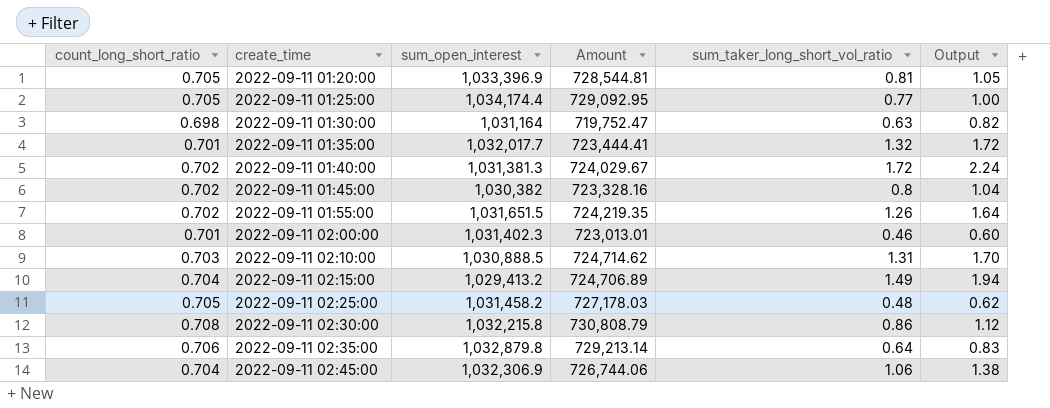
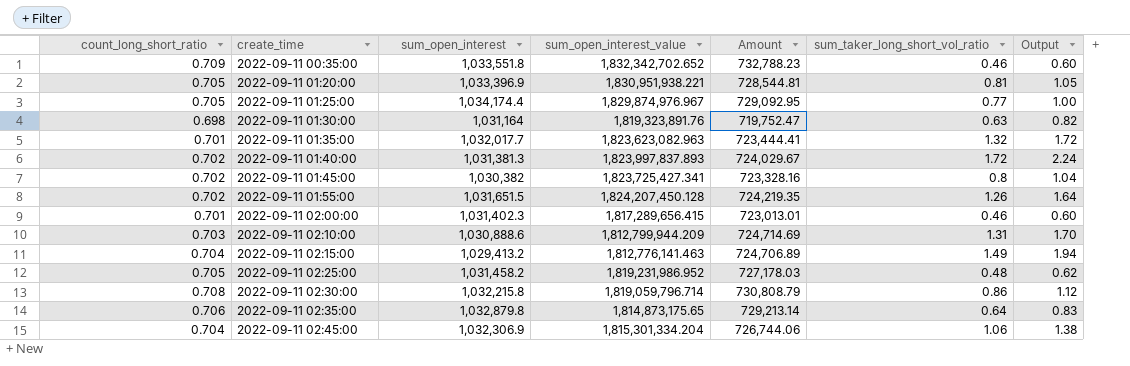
column sum_open_interest_value | position: none -> 4
row 2022-09-11 00:35:00: none -> 0.709 | 1,033,551.8 | 1,832,342,702.652 | 732,788.23 | 0.46 | 0.60
2022-09-11 02:10:00 | sum_open_interest: 1,030,888.5 -> 1,030,888.6
2022-09-11 02:10:00 | Amount: 724,714.62 -> 724,714.69

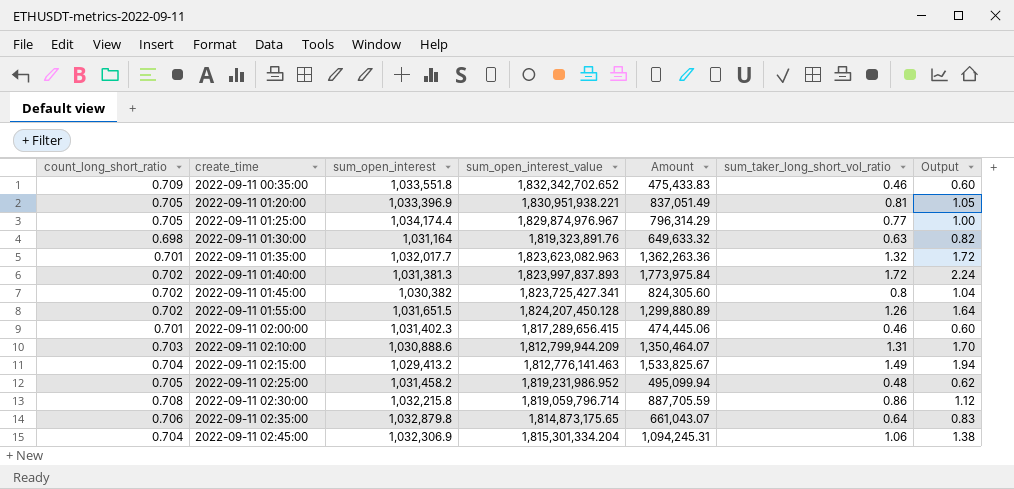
column Amount | formula: [count_long_short_ratio] * [sum_open_interest] -> [sum_open_interest] * [sum_taker_long_short_vol_ratio]

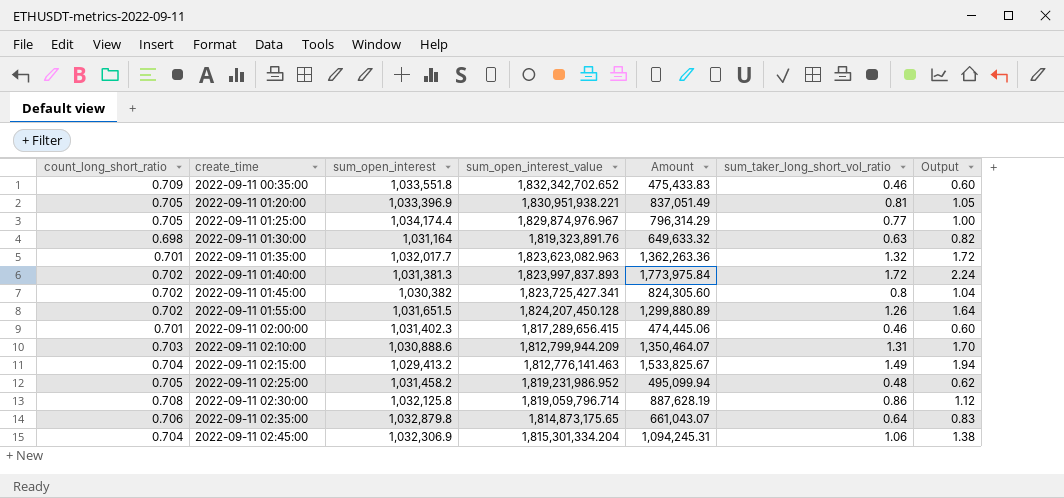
2022-09-11 02:30:00 | sum_open_interest: 1,032,215.8 -> 1,032,125.8
2022-09-11 02:30:00 | Amount: 887,705.59 -> 887,628.19

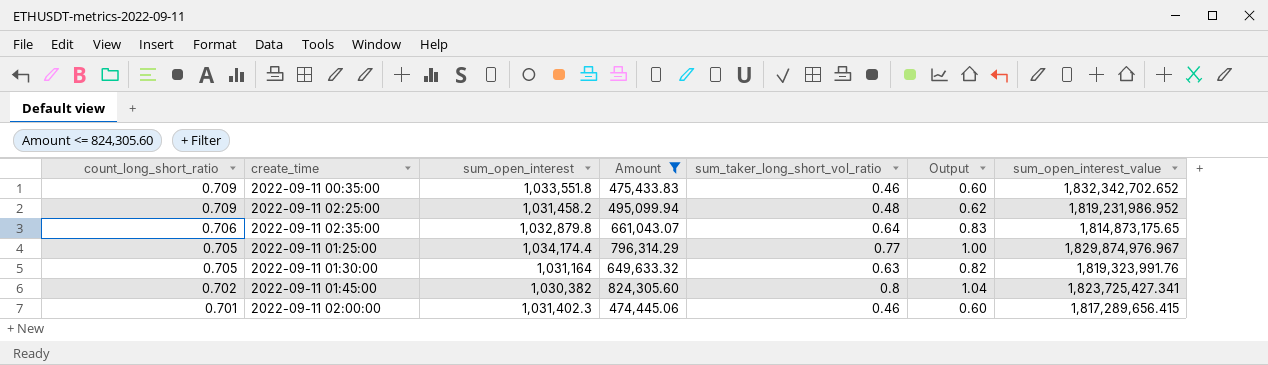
filter: none -> Amount <= 824,305.60
row order: create_time ascending -> count_long_short_ratio descending
column sum_open_interest_value | position: 4 -> 7
2022-09-11 02:25:00 | count_long_short_ratio: 0.705 -> 0.709
2022-09-11 01:30:00 | count_long_short_ratio: 0.698 -> 0.705
2022-09-11 01:30:00 | sum_open_interest_value: 1,819,323,891.76 -> 1,819,323,991.76

